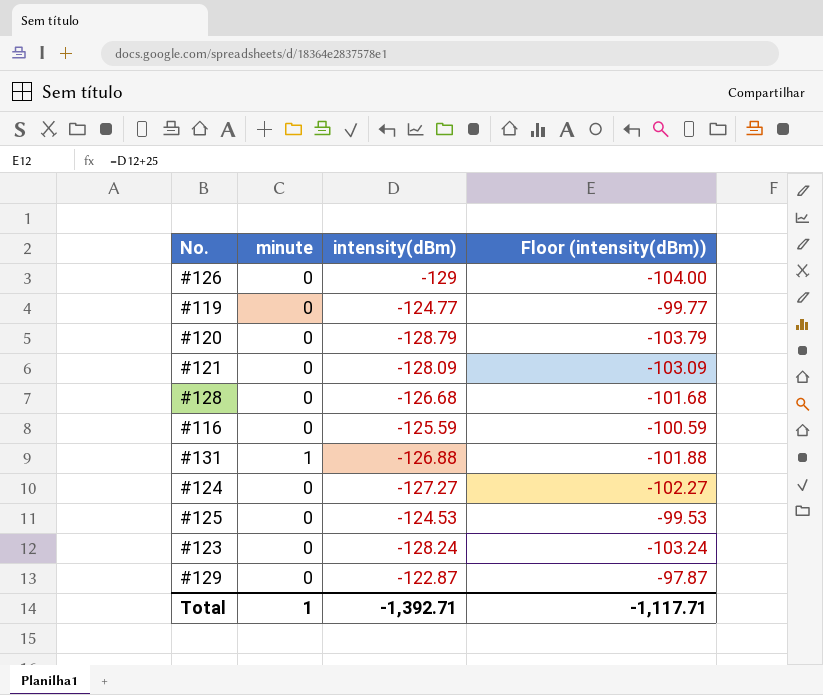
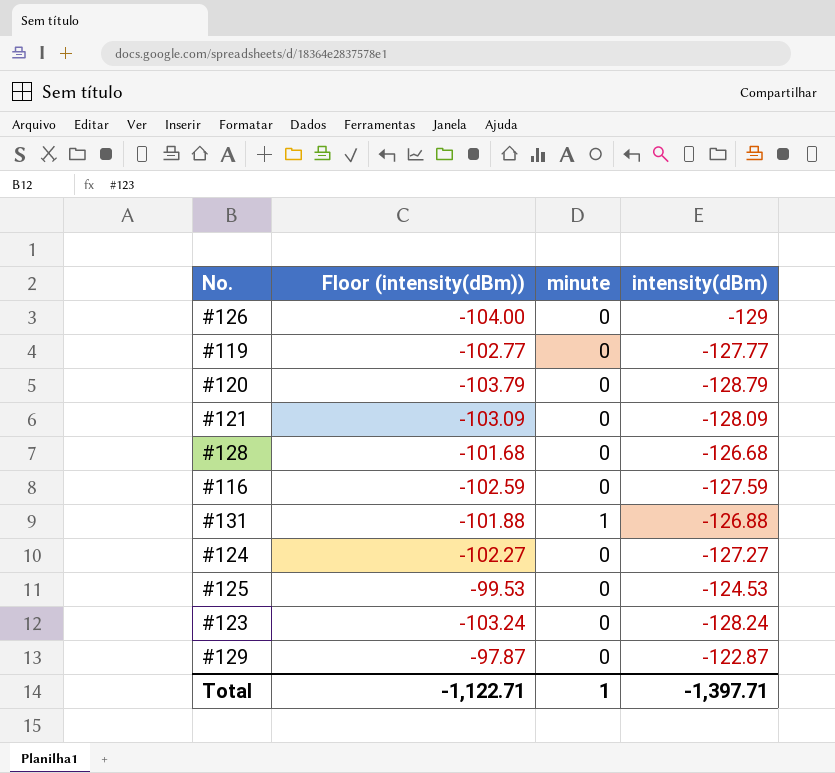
column Floor (intensity(dBm)) | position: 4 -> 2
#119 | Floor (intensity(dBm)): -99.77 -> -102.77
#119 | intensity(dBm): -124.77 -> -127.77
#116 | Floor (intensity(dBm)): -100.59 -> -102.59
#116 | intensity(dBm): -125.59 -> -127.59
Total | Floor (intensity(dBm)): -1,117.71 -> -1,122.71
Total | intensity(dBm): -1,392.71 -> -1,397.71

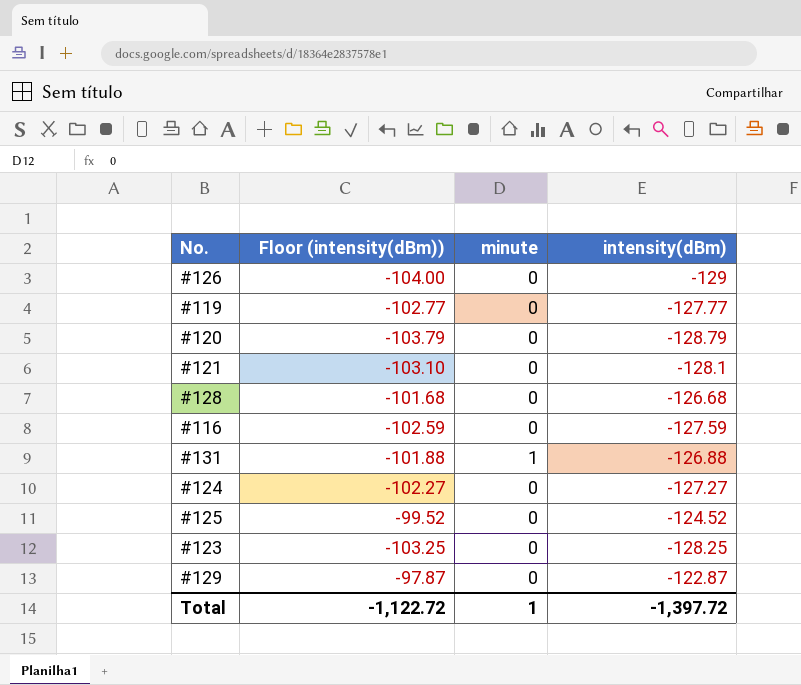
#121 | Floor (intensity(dBm)): -103.09 -> -103.10
#121 | intensity(dBm): -128.09 -> -128.1
#125 | Floor (intensity(dBm)): -99.53 -> -99.52
#125 | intensity(dBm): -124.53 -> -124.52
#123 | Floor (intensity(dBm)): -103.24 -> -103.25
#123 | intensity(dBm): -128.24 -> -128.25
Total | Floor (intensity(dBm)): -1,122.71 -> -1,122.72
Total | intensity(dBm): -1,397.71 -> -1,397.72

